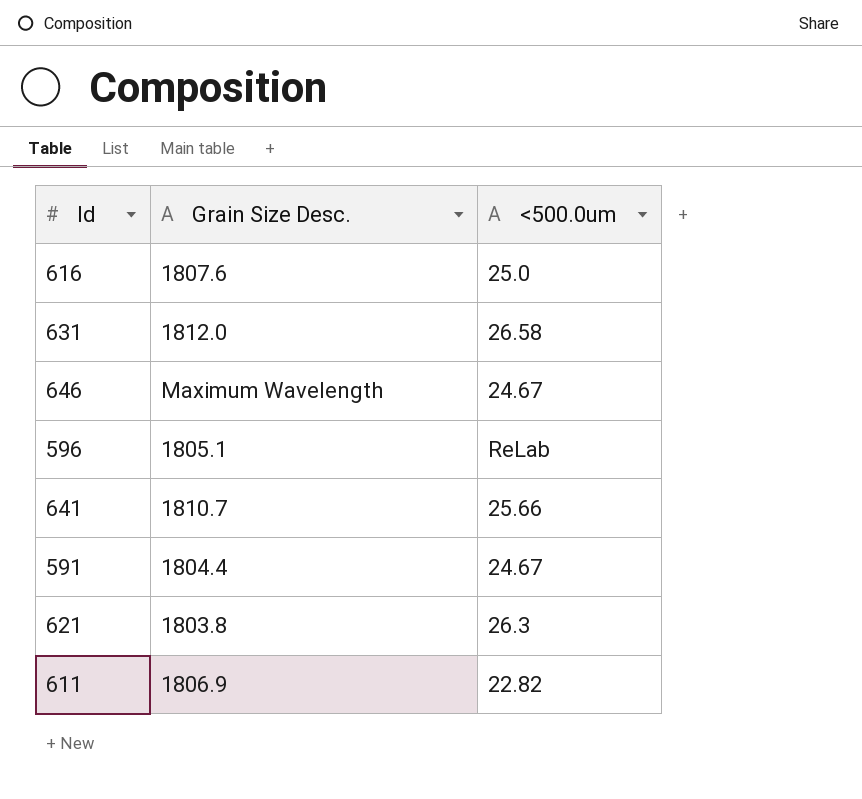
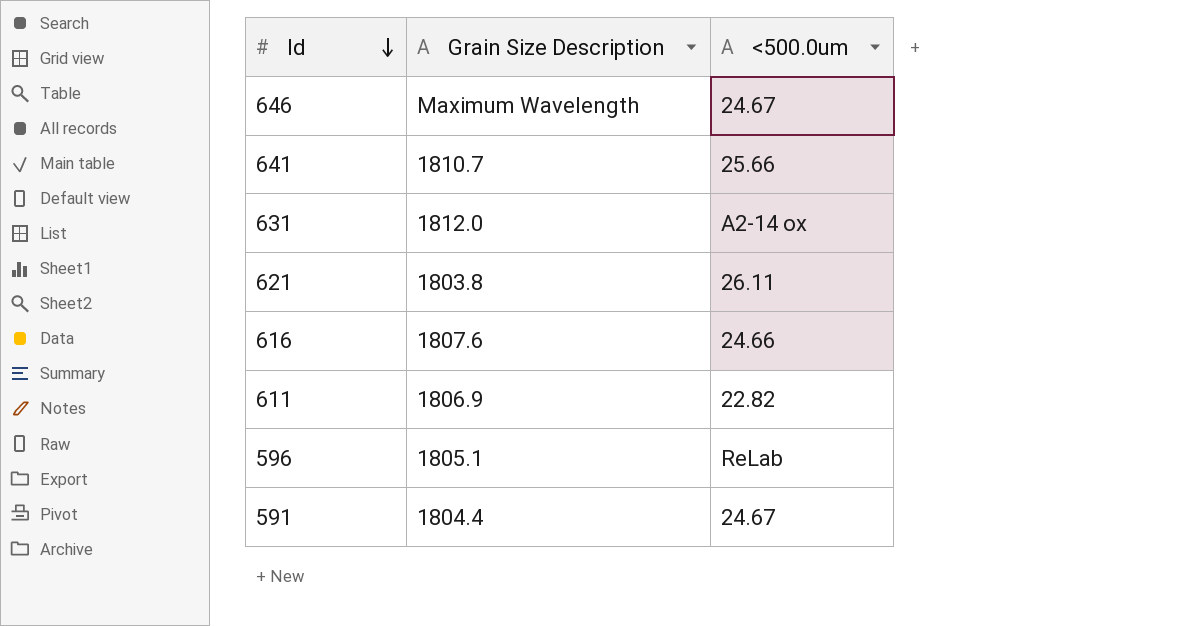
row order: none -> Id descending
column name: Grain Size Desc. -> Grain Size Description
631 | <500.0um: 26.58 -> A2-14 ox
621 | <500.0um: 26.3 -> 26.11
616 | <500.0um: 25.0 -> 24.66

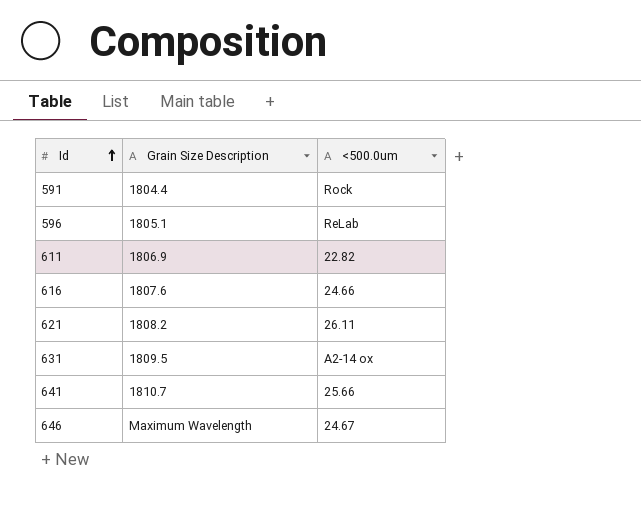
row order: Id descending -> Id ascending
591 | <500.0um: 24.67 -> Rock
621 | Grain Size Description: 1803.8 -> 1808.2
631 | Grain Size Description: 1812.0 -> 1809.5

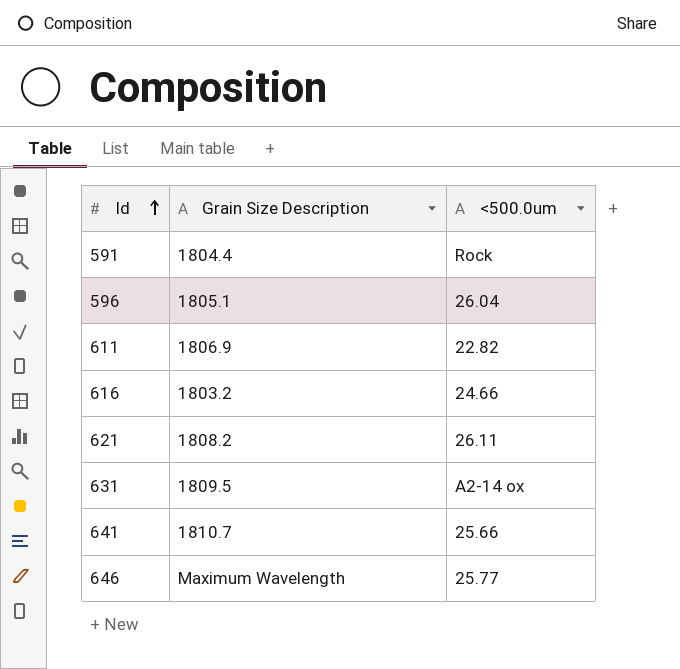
596 | <500.0um: ReLab -> 26.04
616 | Grain Size Description: 1807.6 -> 1803.2
646 | <500.0um: 24.67 -> 25.77

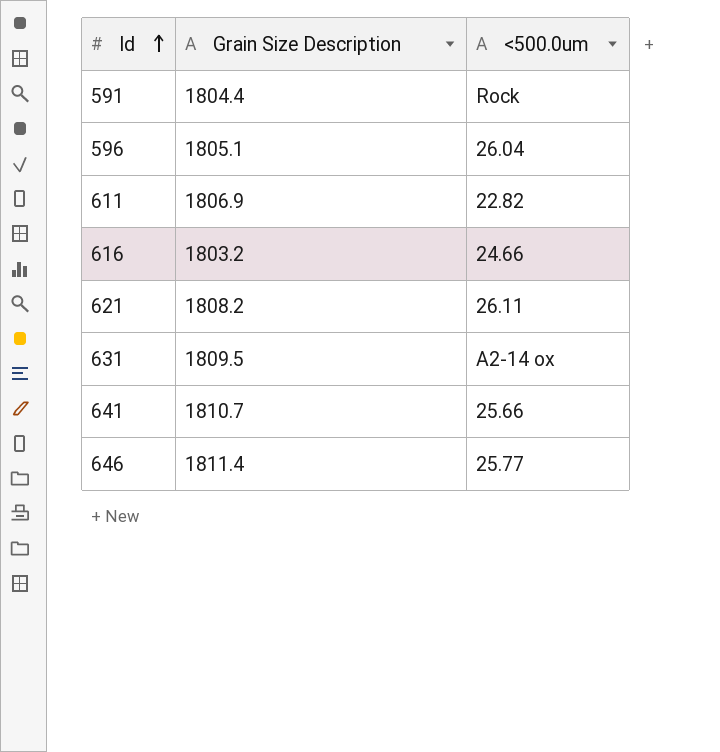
646 | Grain Size Description: Maximum Wavelength -> 1811.4

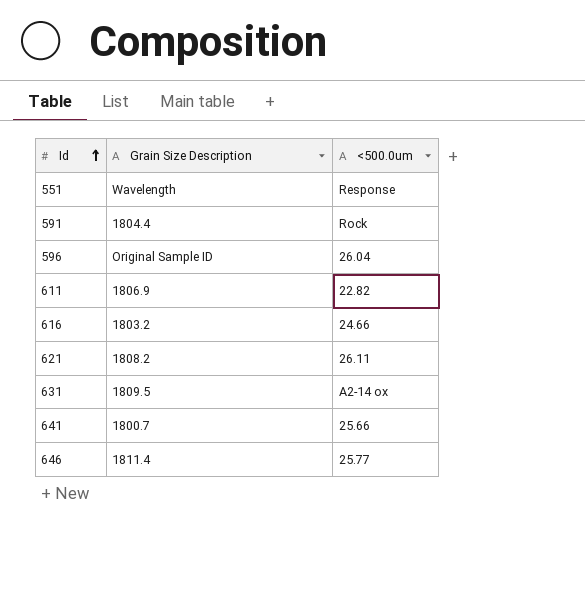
row 551: none -> Wavelength | Response
596 | Grain Size Description: 1805.1 -> Original Sample ID
641 | Grain Size Description: 1810.7 -> 1800.7

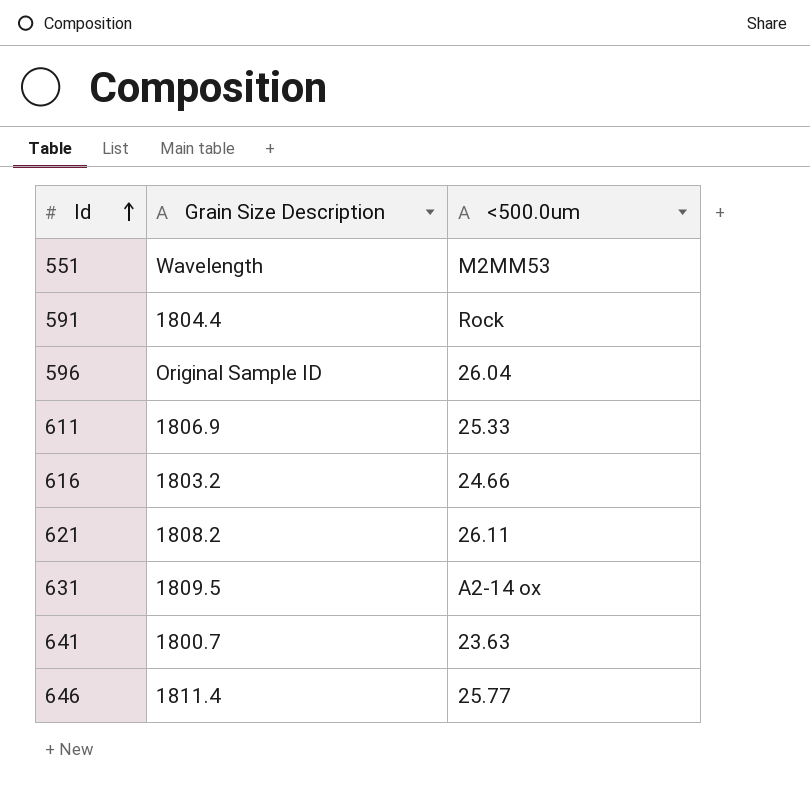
551 | <500.0um: Response -> M2MM53
611 | <500.0um: 22.82 -> 25.33
641 | <500.0um: 25.66 -> 23.63

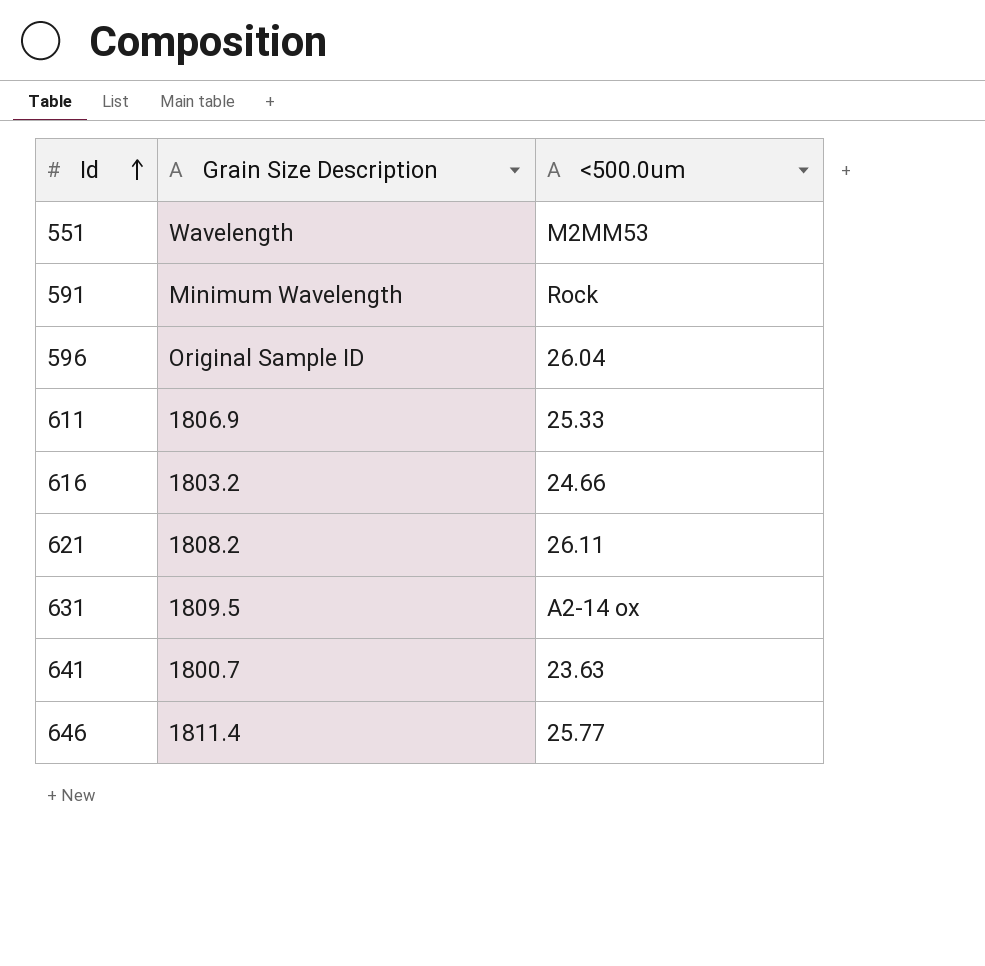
591 | Grain Size Description: 1804.4 -> Minimum Wavelength

